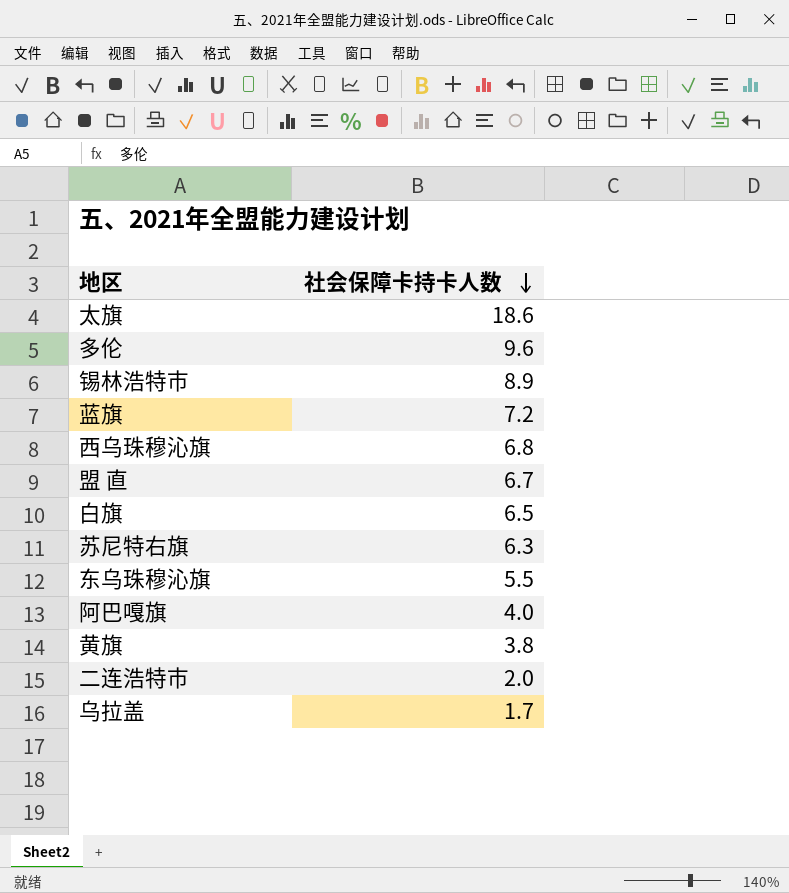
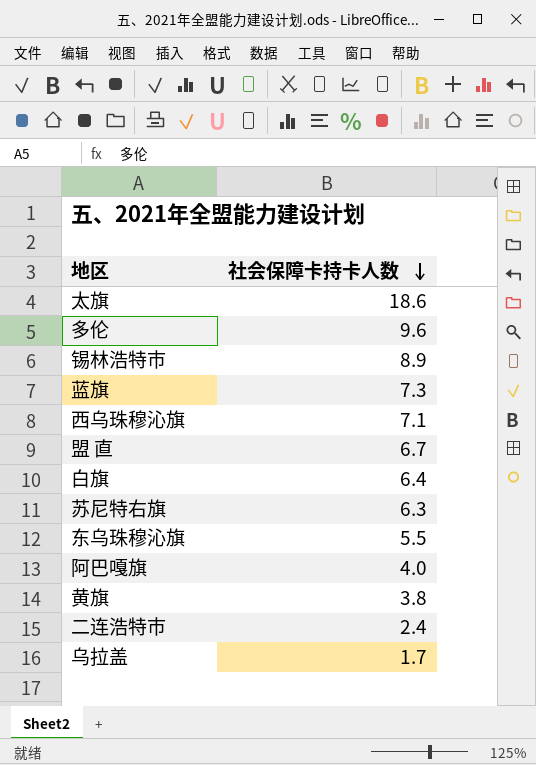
蓝旗 | 社会保障卡持卡人数: 7.2 -> 7.3
西乌珠穆沁旗 | 社会保障卡持卡人数: 6.8 -> 7.1
白旗 | 社会保障卡持卡人数: 6.5 -> 6.4
二连浩特市 | 社会保障卡持卡人数: 2.0 -> 2.4

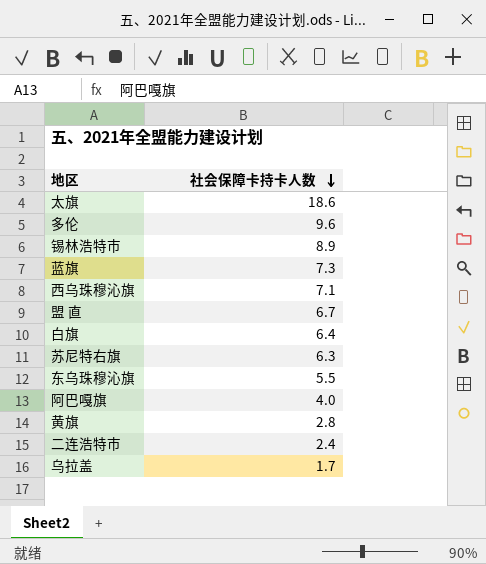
黄旗 | 社会保障卡持卡人数: 3.8 -> 2.8

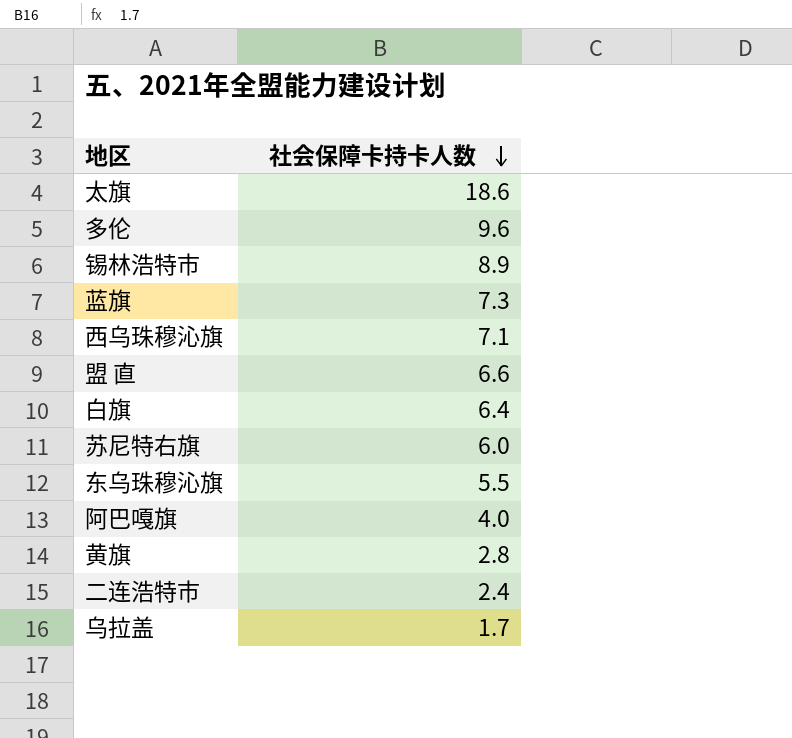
盟 直 | 社会保障卡持卡人数: 6.7 -> 6.6
苏尼特右旗 | 社会保障卡持卡人数: 6.3 -> 6.0

